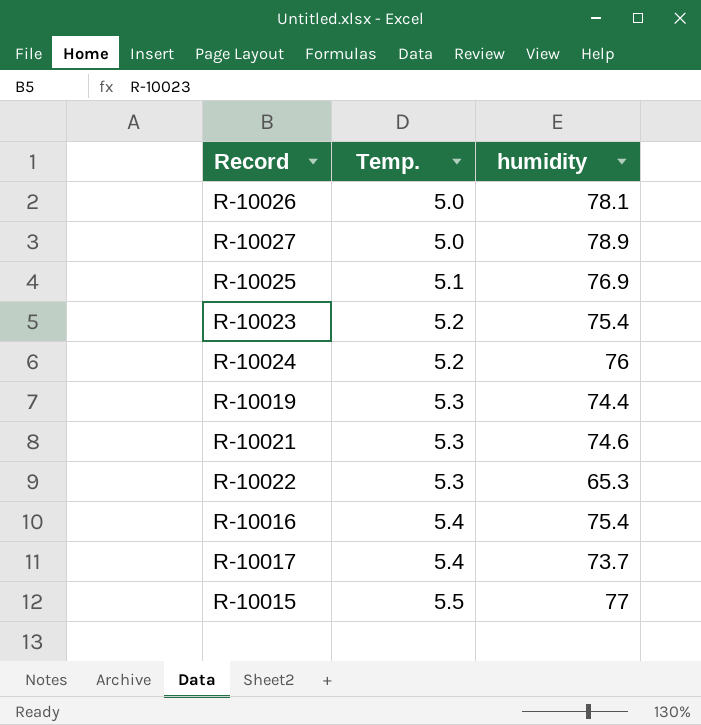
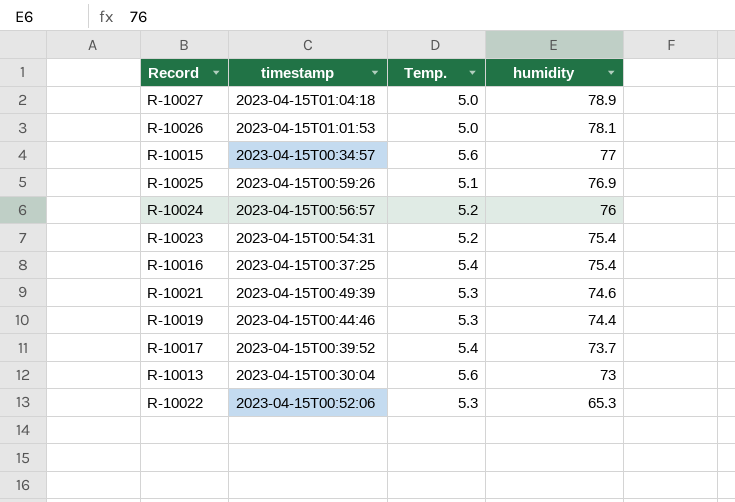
row order: Temp. ascending -> humidity descending
column timestamp | position: none -> 2
R-10015 | Temp.: 5.5 -> 5.6
row R-10013: none -> 2023-04-15T00:30:04 | 5.6 | 73

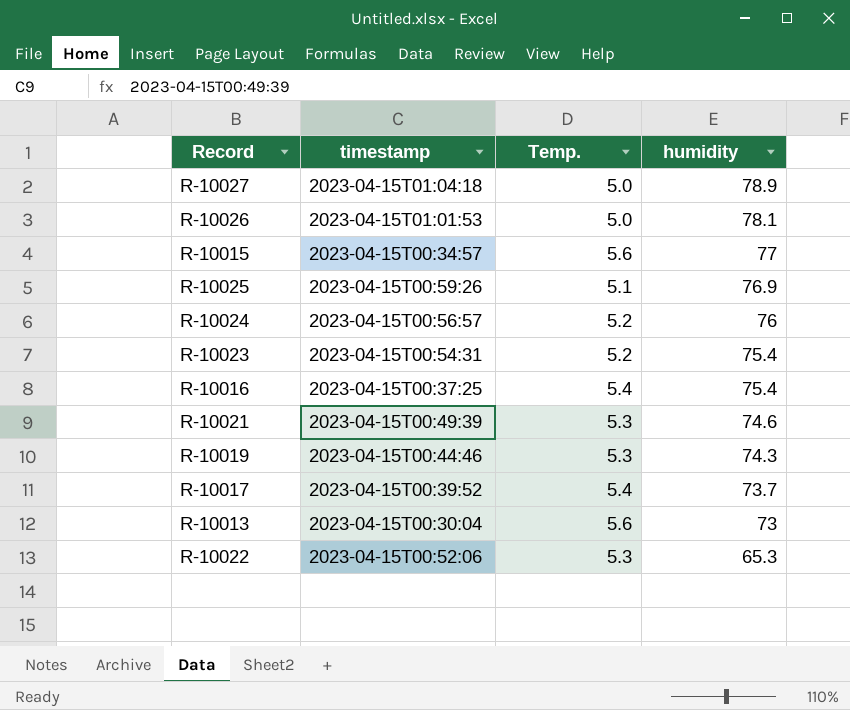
R-10019 | humidity: 74.4 -> 74.3

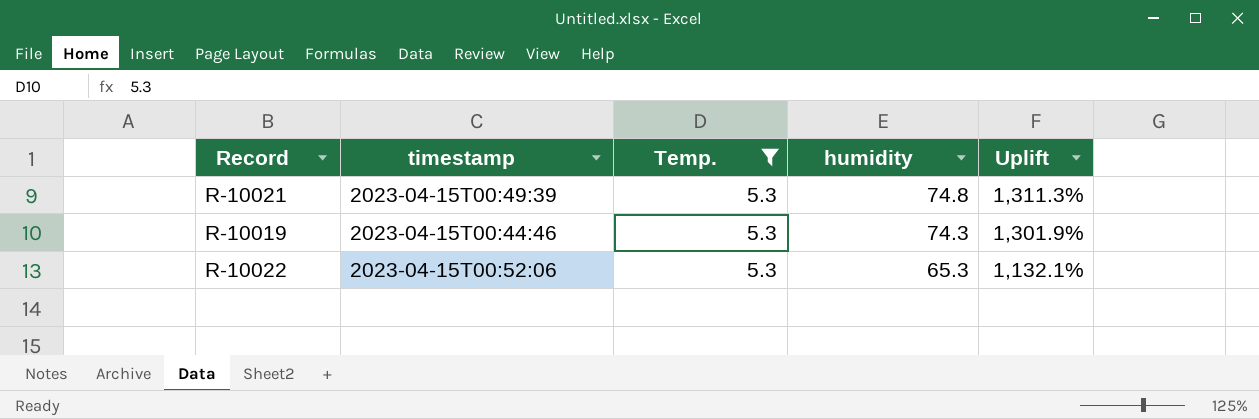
filter: none -> Temp. = 5.3
column Uplift | formula: none -> ([humidity] - [Temp.]) / [Temp.]
R-10021 | humidity: 74.6 -> 74.8

